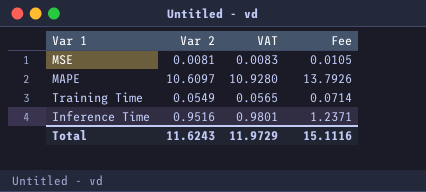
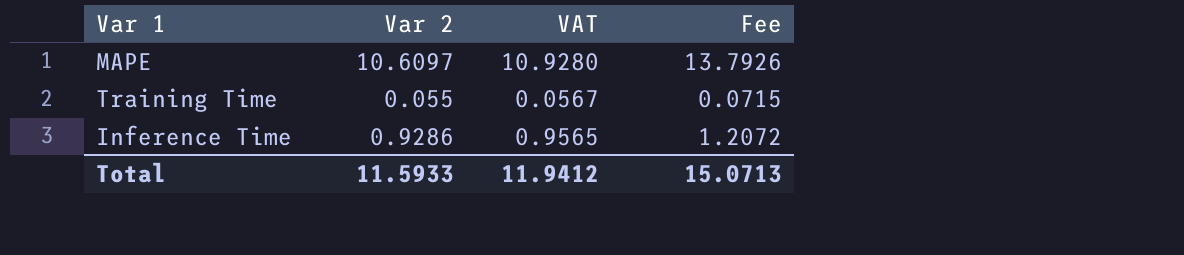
row MSE: 0.0081 | 0.0083 | 0.0105 -> none
Training Time | Var 2: 0.0549 -> 0.055
Training Time | VAT: 0.0565 -> 0.0567
Training Time | Fee: 0.0714 -> 0.0715
Inference Time | Var 2: 0.9516 -> 0.9286
Inference Time | VAT: 0.9801 -> 0.9565
Inference Time | Fee: 1.2371 -> 1.2072
Total | Var 2: 11.6243 -> 11.5933
Total | VAT: 11.9729 -> 11.9412
Total | Fee: 15.1116 -> 15.0713

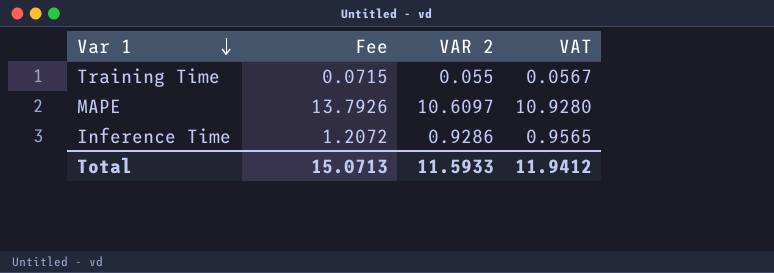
row order: none -> Var 1 descending
column Fee | position: 4 -> 2
column name: Var 2 -> VAR 2

